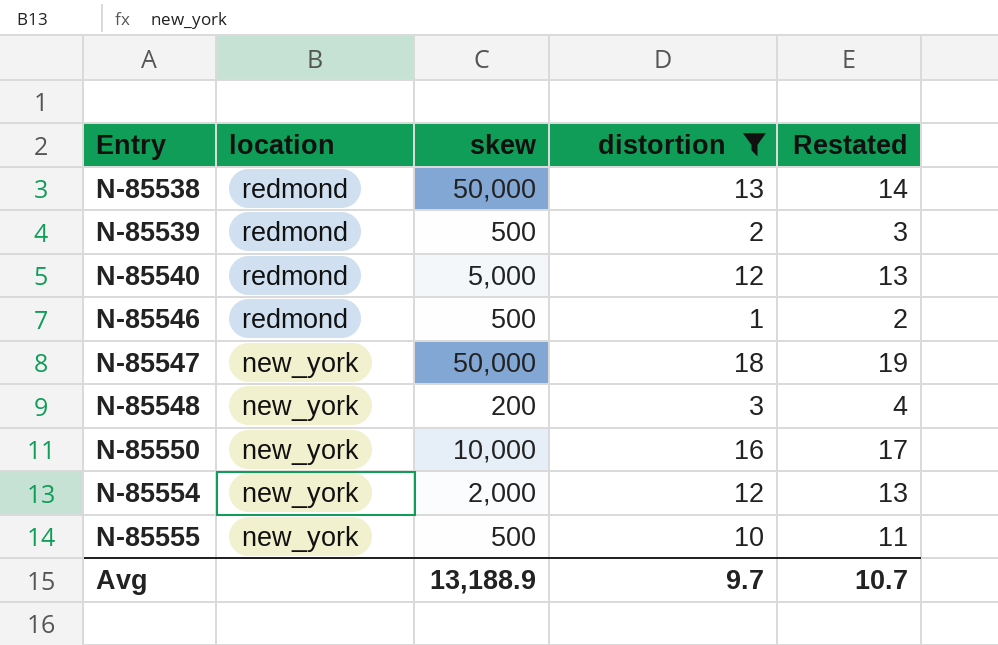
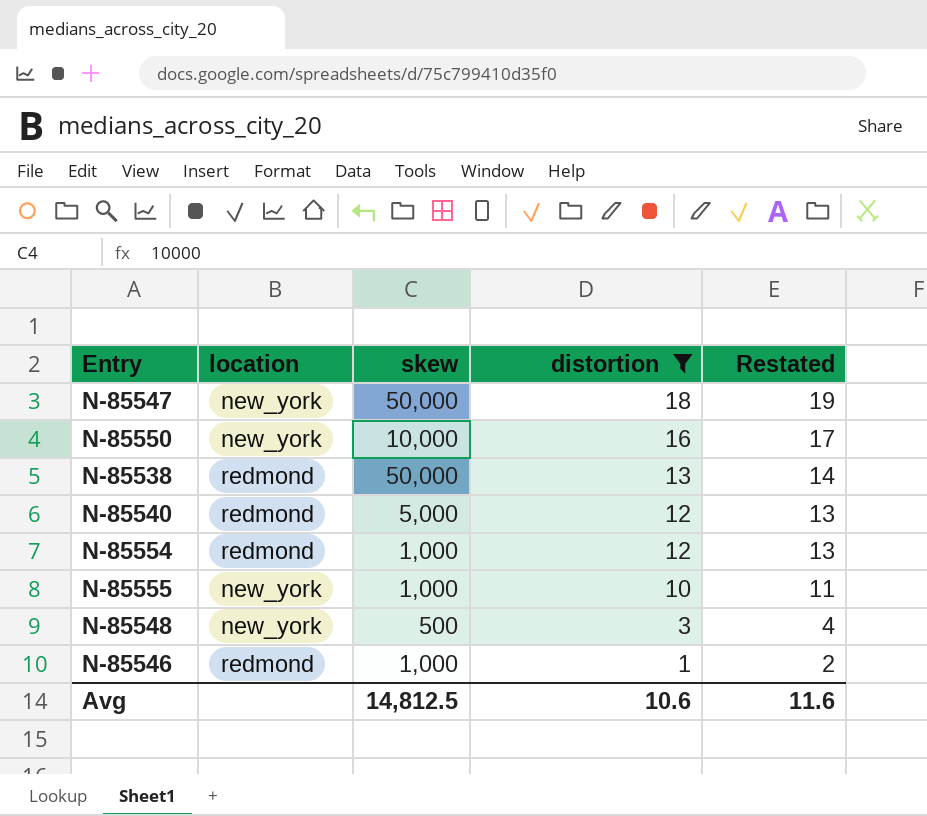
row order: Entry ascending -> distortion descending
row N-85539: redmond | 500 | 2 | 3 -> none
N-85554 | location: new_york -> redmond
N-85554 | skew: 2,000 -> 1,000
N-85555 | skew: 500 -> 1,000
N-85548 | skew: 200 -> 500
N-85546 | skew: 500 -> 1,000
Avg | skew: 13,188.9 -> 14,812.5
Avg | distortion: 9.7 -> 10.6
Avg | Restated: 10.7 -> 11.6

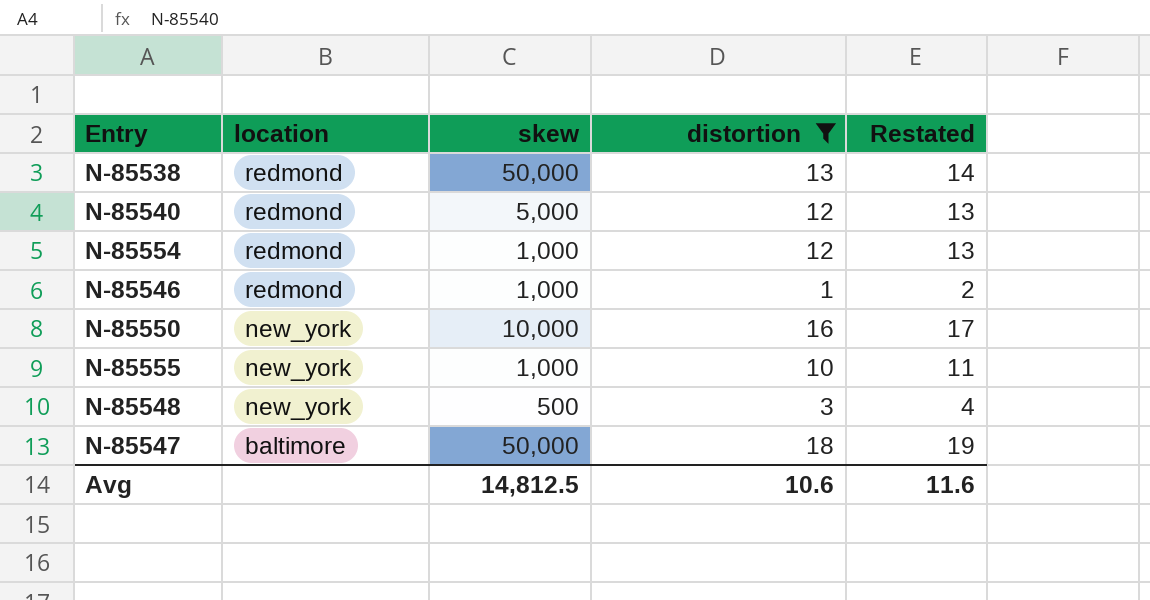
row order: distortion descending -> location descending
N-85547 | location: new_york -> baltimore

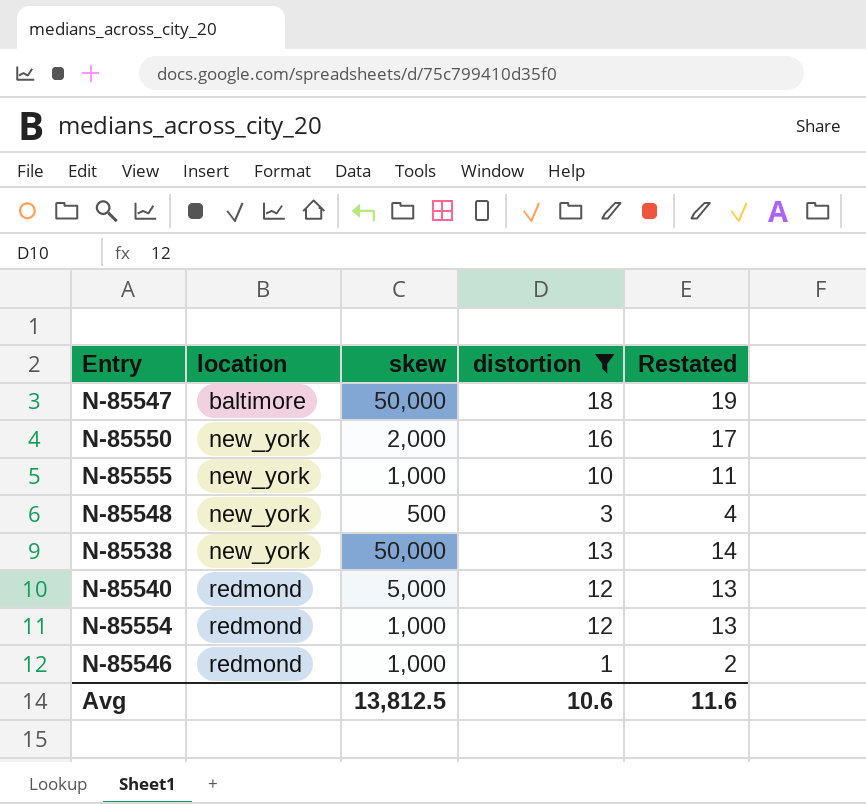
row order: location descending -> location ascending
N-85550 | skew: 10,000 -> 2,000
N-85538 | location: redmond -> new_york
Avg | skew: 14,812.5 -> 13,812.5

